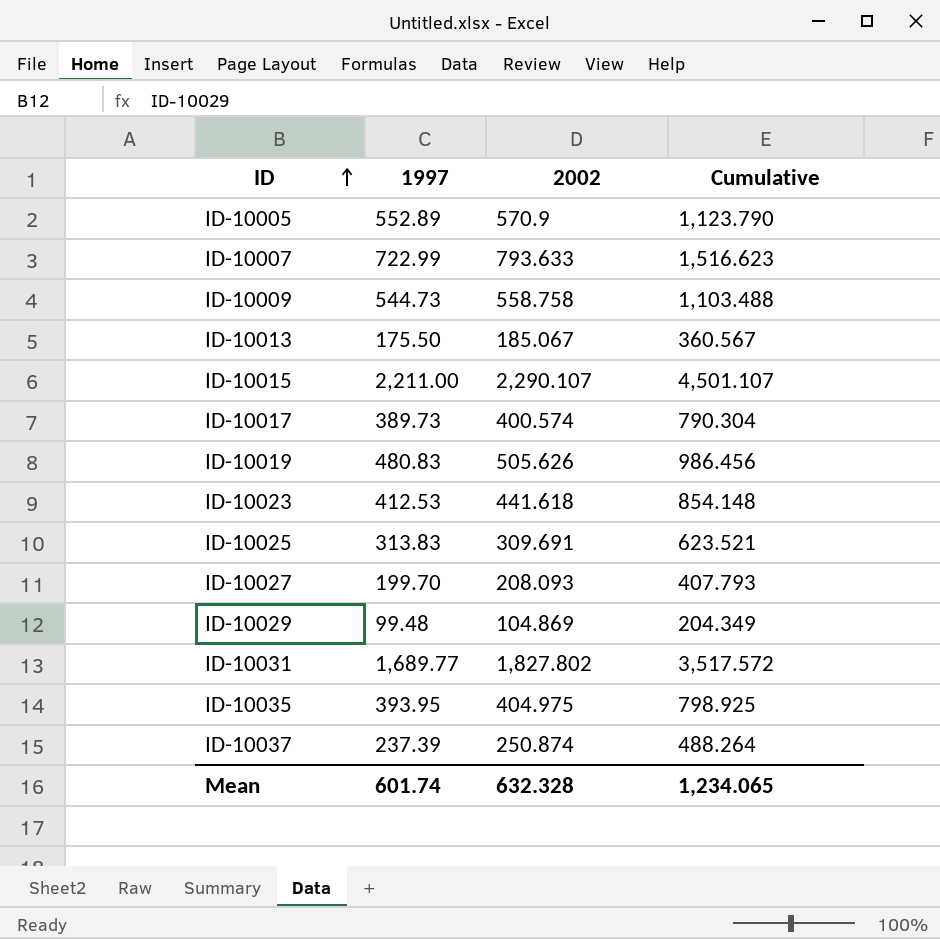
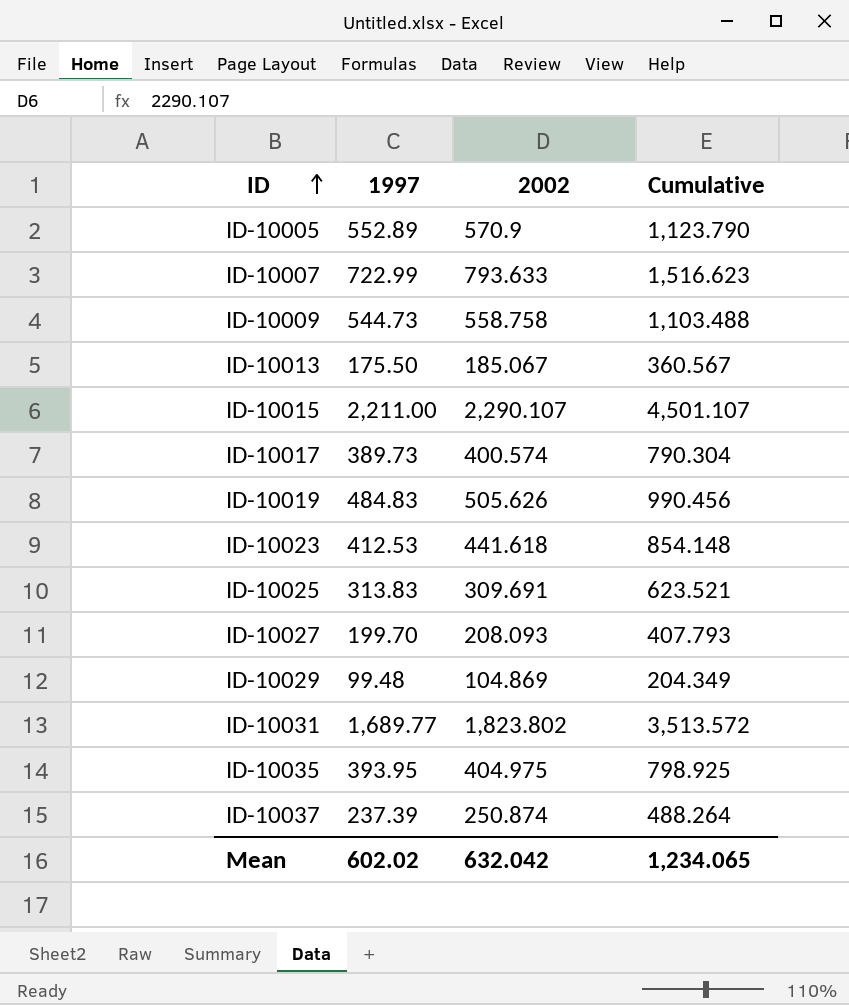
ID-10019 | 1997: 480.83 -> 484.83
ID-10019 | Cumulative: 986.456 -> 990.456
ID-10031 | 2002: 1,827.802 -> 1,823.802
ID-10031 | Cumulative: 3,517.572 -> 3,513.572
Mean | 1997: 601.74 -> 602.02
Mean | 2002: 632.328 -> 632.042

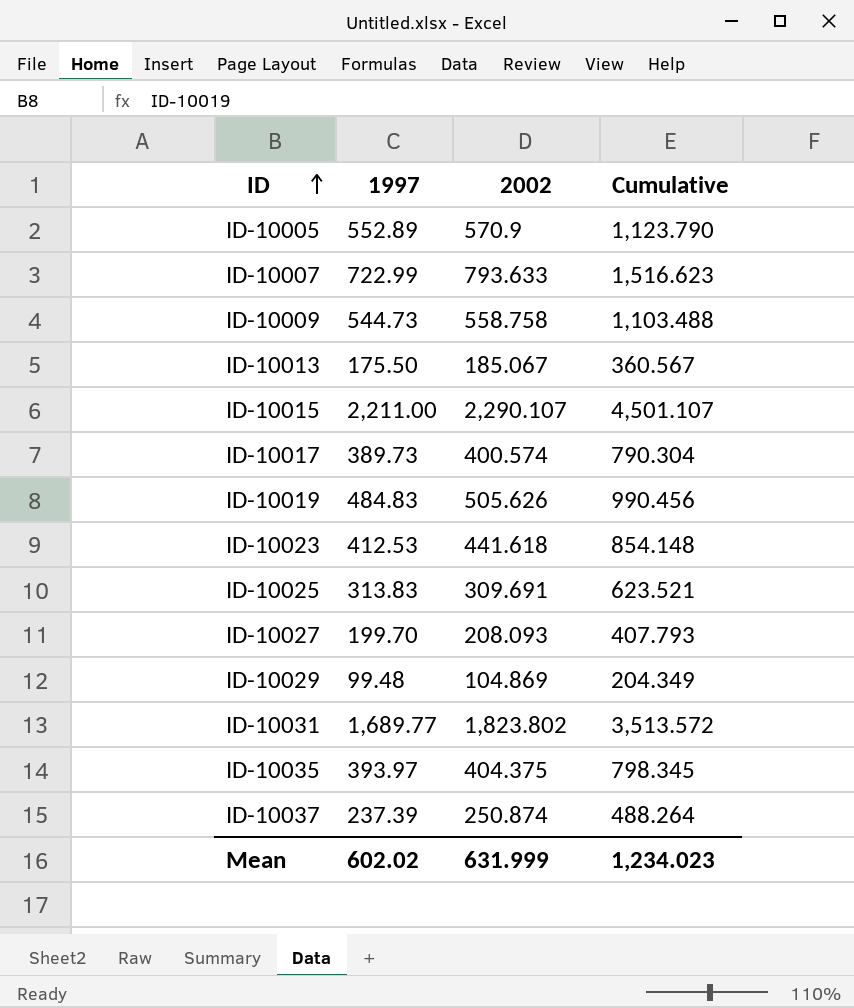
ID-10035 | 1997: 393.95 -> 393.97
ID-10035 | 2002: 404.975 -> 404.375
ID-10035 | Cumulative: 798.925 -> 798.345
Mean | 2002: 632.042 -> 631.999
Mean | Cumulative: 1,234.065 -> 1,234.023

